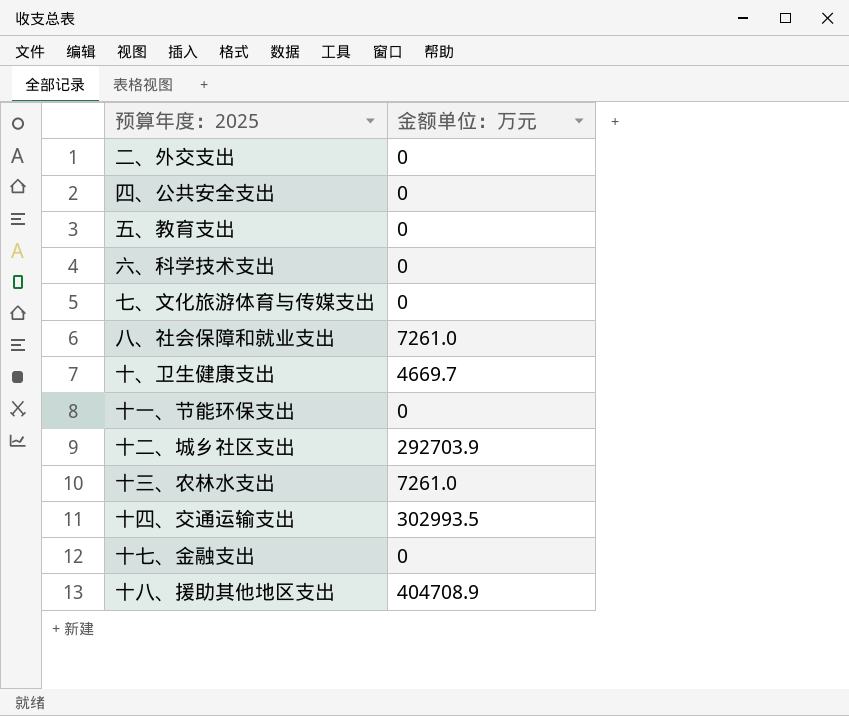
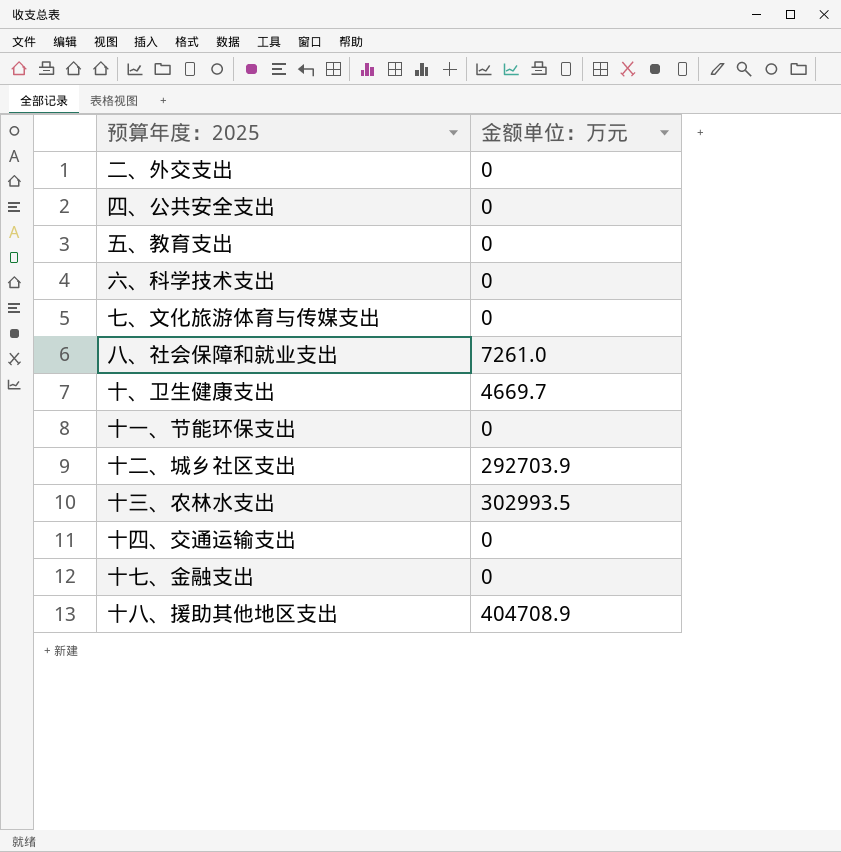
十三、农林水支出 | 金额单位：万元: 7261.0 -> 302993.5
十四、交通运输支出 | 金额单位：万元: 302993.5 -> 0

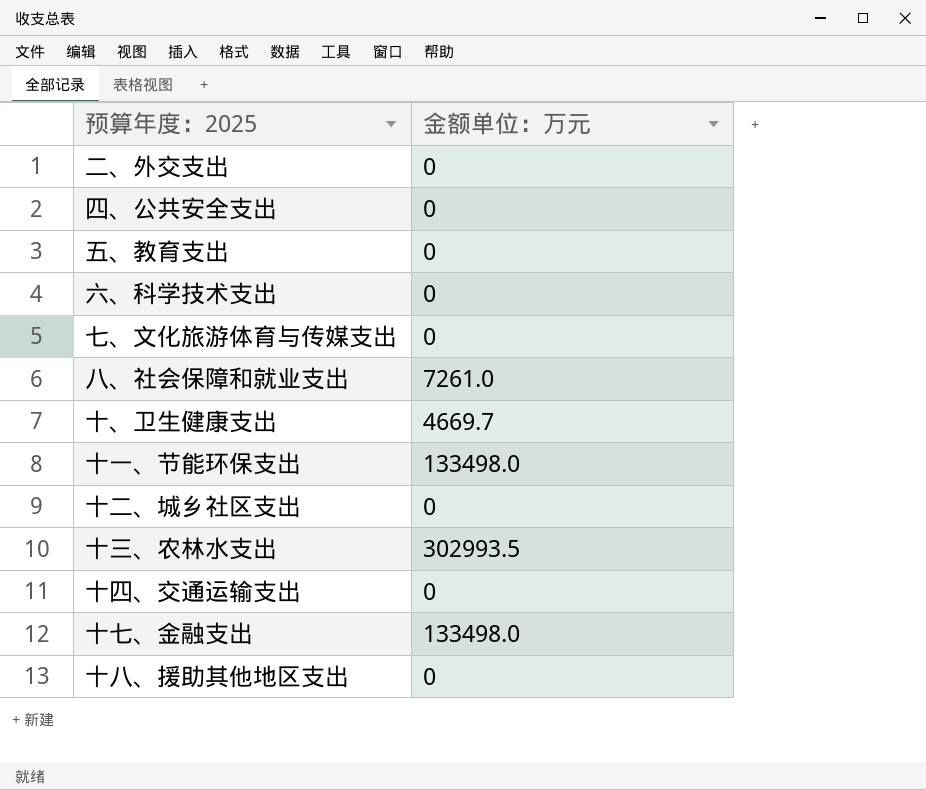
十一、节能环保支出 | 金额单位：万元: 0 -> 133498.0
十二、城乡社区支出 | 金额单位：万元: 292703.9 -> 0
十七、金融支出 | 金额单位：万元: 0 -> 133498.0
十八、援助其他地区支出 | 金额单位：万元: 404708.9 -> 0

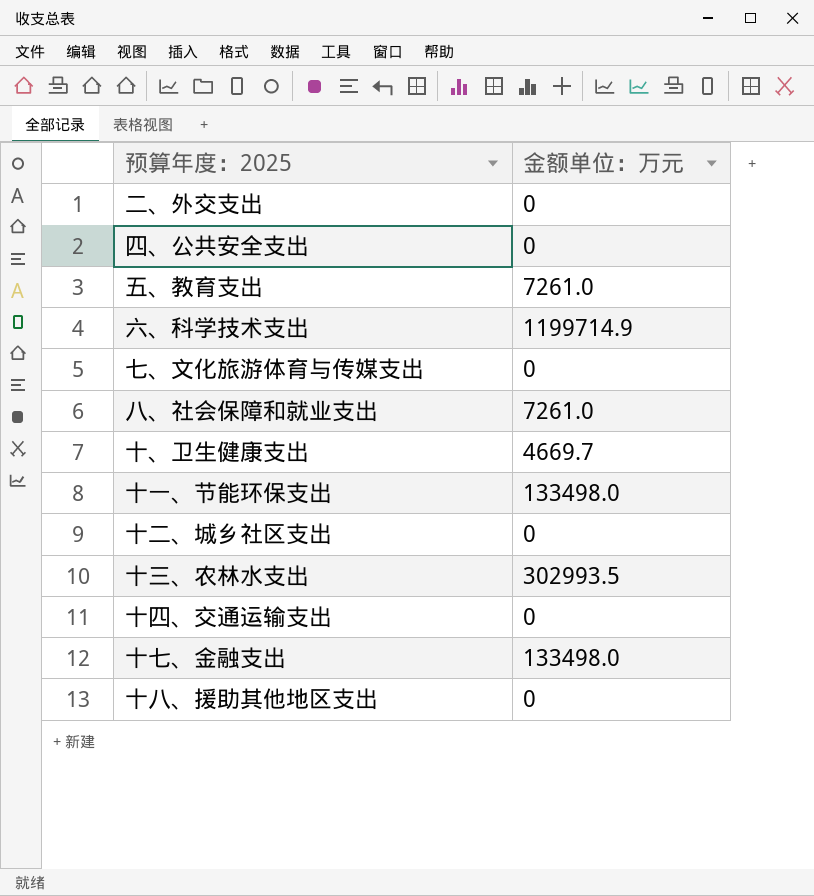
五、教育支出 | 金额单位：万元: 0 -> 7261.0
六、科学技术支出 | 金额单位：万元: 0 -> 1199714.9

